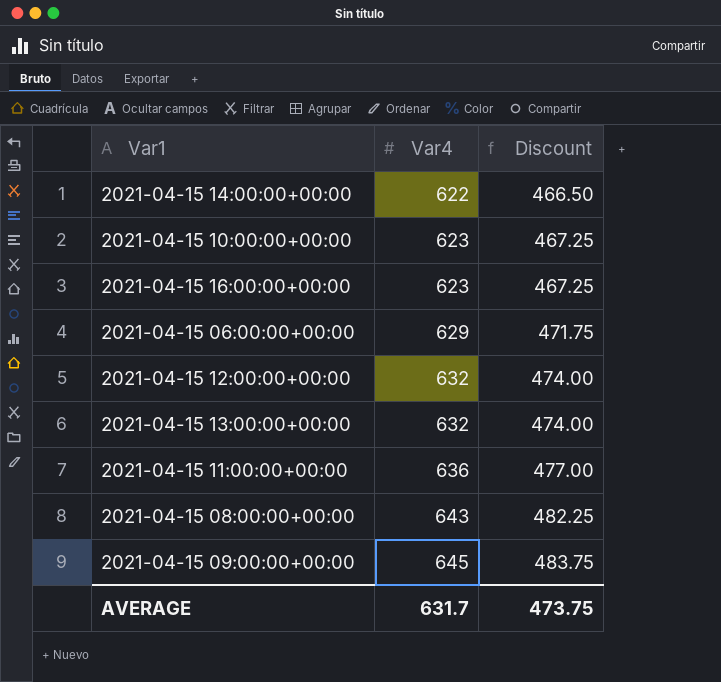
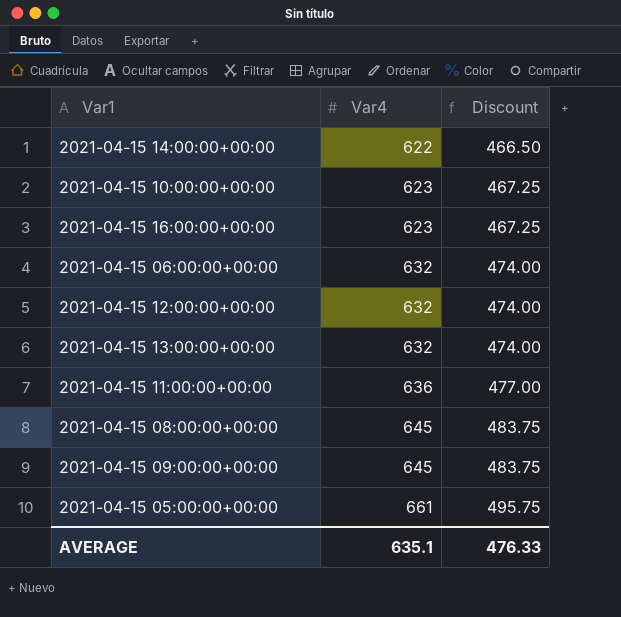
2021-04-15 06:00:00+00:00 | Var4: 629 -> 632
2021-04-15 06:00:00+00:00 | Discount: 471.75 -> 474.00
2021-04-15 08:00:00+00:00 | Var4: 643 -> 645
2021-04-15 08:00:00+00:00 | Discount: 482.25 -> 483.75
row 2021-04-15 05:00:00+00:00: none -> 661 | 495.75
AVERAGE | Var4: 631.7 -> 635.1
AVERAGE | Discount: 473.75 -> 476.33

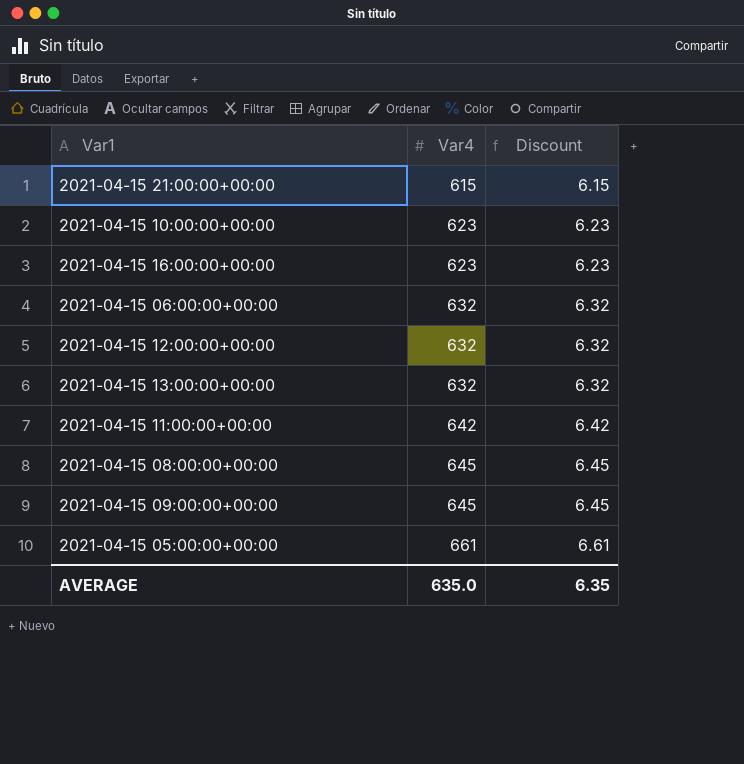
column Discount | formula: [Var4] * 0.75 -> [Var4] * 0.01
row 2021-04-15 14:00:00+00:00: 622 | 466.50 -> none
row 2021-04-15 21:00:00+00:00: none -> 615 | 6.15
2021-04-15 11:00:00+00:00 | Var4: 636 -> 642
AVERAGE | Var4: 635.1 -> 635.0
AVERAGE | Discount: 476.33 -> 6.35

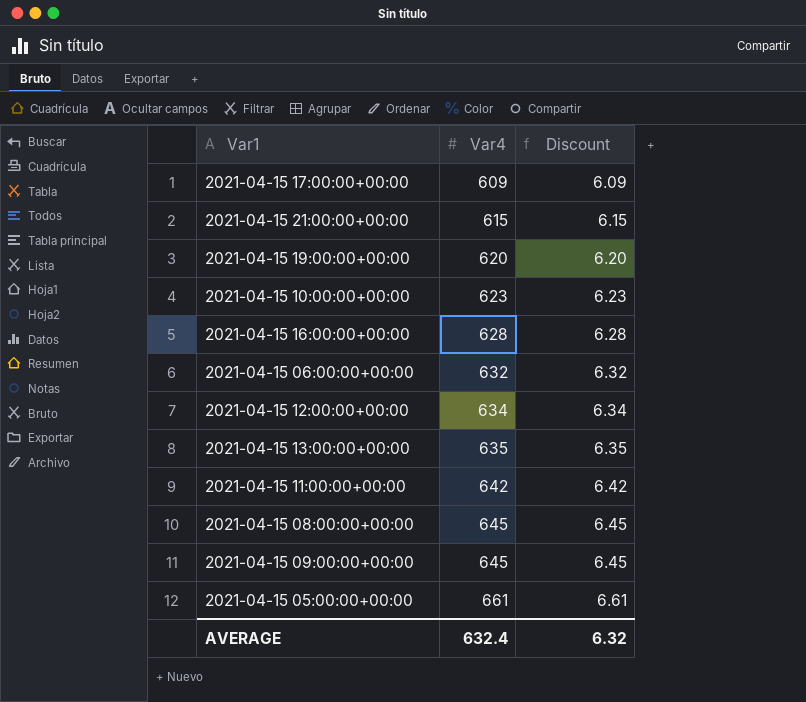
row 2021-04-15 17:00:00+00:00: none -> 609 | 6.09
row 2021-04-15 19:00:00+00:00: none -> 620 | 6.20
2021-04-15 16:00:00+00:00 | Var4: 623 -> 628
2021-04-15 16:00:00+00:00 | Discount: 6.23 -> 6.28
2021-04-15 12:00:00+00:00 | Var4: 632 -> 634
2021-04-15 12:00:00+00:00 | Discount: 6.32 -> 6.34
2021-04-15 13:00:00+00:00 | Var4: 632 -> 635
2021-04-15 13:00:00+00:00 | Discount: 6.32 -> 6.35
AVERAGE | Var4: 635.0 -> 632.4
AVERAGE | Discount: 6.35 -> 6.32

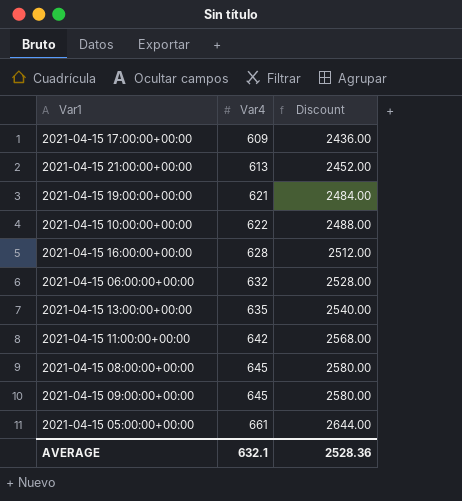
column Discount | formula: [Var4] * 0.01 -> [Var4] * 4
row 2021-04-15 12:00:00+00:00: 634 | 6.34 -> none
2021-04-15 21:00:00+00:00 | Var4: 615 -> 613
2021-04-15 19:00:00+00:00 | Var4: 620 -> 621
2021-04-15 10:00:00+00:00 | Var4: 623 -> 622
AVERAGE | Var4: 632.4 -> 632.1
AVERAGE | Discount: 6.32 -> 2528.36

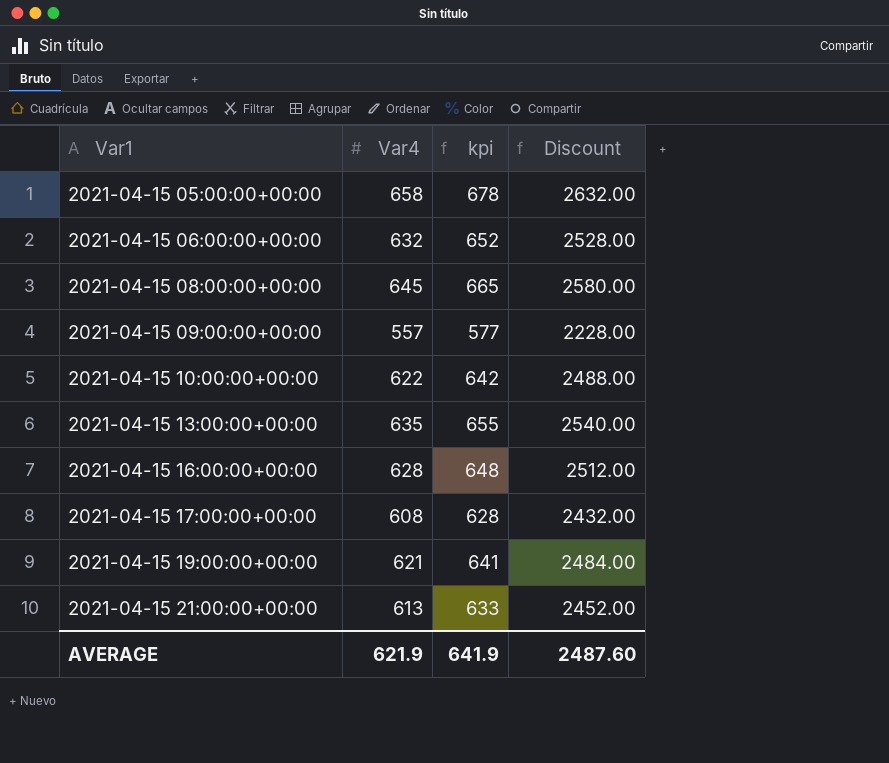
row order: Var4 ascending -> Var1 ascending
column kpi | formula: none -> [Var4] + 20
row 2021-04-15 11:00:00+00:00: 642 | 2568.00 -> none
2021-04-15 05:00:00+00:00 | Var4: 661 -> 658
2021-04-15 05:00:00+00:00 | Discount: 2644.00 -> 2632.00
2021-04-15 09:00:00+00:00 | Var4: 645 -> 557
2021-04-15 09:00:00+00:00 | Discount: 2580.00 -> 2228.00
2021-04-15 17:00:00+00:00 | Var4: 609 -> 608
2021-04-15 17:00:00+00:00 | Discount: 2436.00 -> 2432.00
AVERAGE | Var4: 632.1 -> 621.9
AVERAGE | Discount: 2528.36 -> 2487.60

